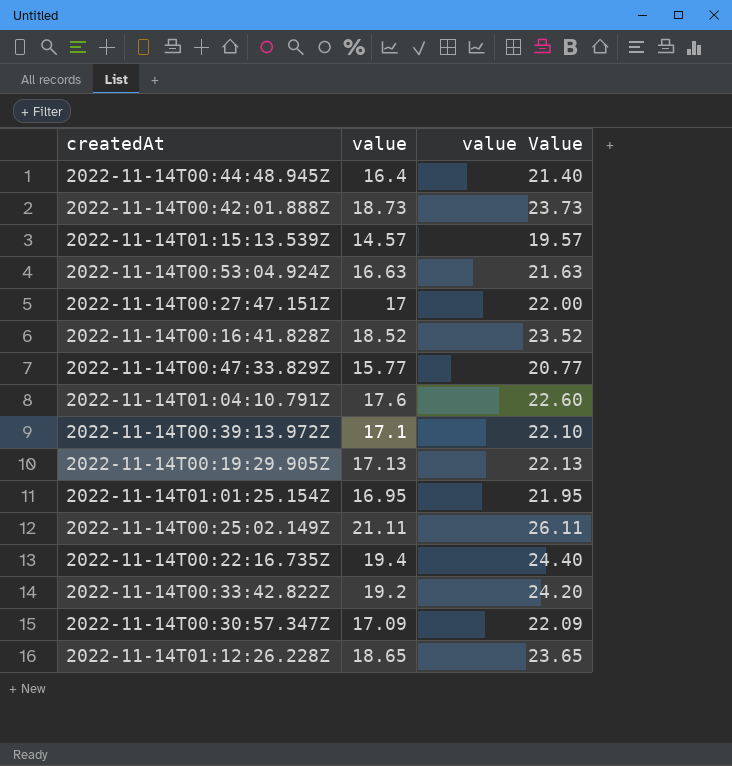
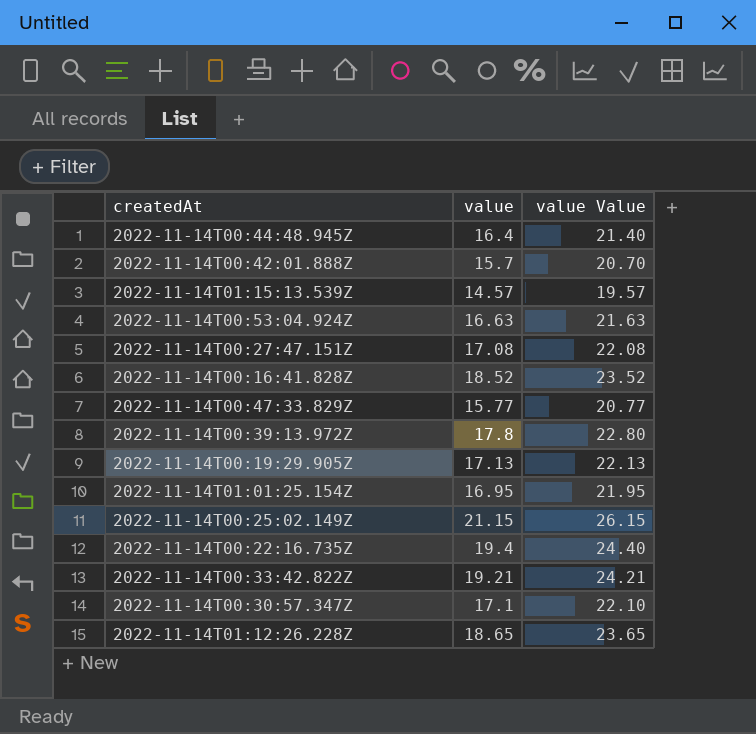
row 2022-11-14T01:04:10.791Z: 17.6 | 22.60 -> none
2022-11-14T00:42:01.888Z | value: 18.73 -> 15.7
2022-11-14T00:42:01.888Z | value Value: 23.73 -> 20.70
2022-11-14T00:27:47.151Z | value: 17 -> 17.08
2022-11-14T00:27:47.151Z | value Value: 22.00 -> 22.08
2022-11-14T00:39:13.972Z | value: 17.1 -> 17.8
2022-11-14T00:39:13.972Z | value Value: 22.10 -> 22.80
2022-11-14T00:25:02.149Z | value: 21.11 -> 21.15
2022-11-14T00:25:02.149Z | value Value: 26.11 -> 26.15
2022-11-14T00:33:42.822Z | value: 19.2 -> 19.21
2022-11-14T00:33:42.822Z | value Value: 24.20 -> 24.21
2022-11-14T00:30:57.347Z | value: 17.09 -> 17.1
2022-11-14T00:30:57.347Z | value Value: 22.09 -> 22.10

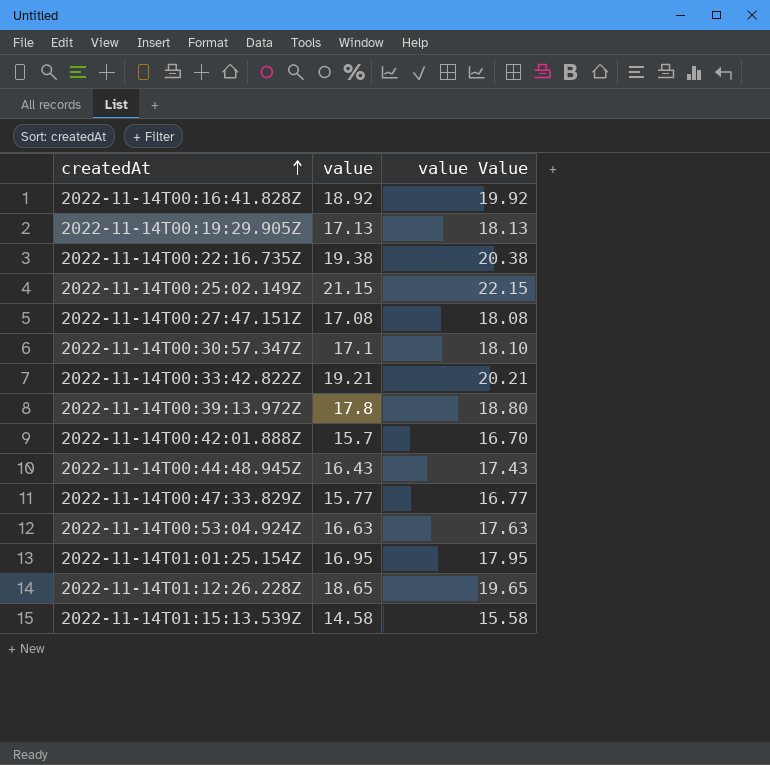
row order: none -> createdAt ascending
column value Value | formula: [value] + 5 -> [value] + 1
2022-11-14T00:16:41.828Z | value: 18.52 -> 18.92
2022-11-14T00:22:16.735Z | value: 19.4 -> 19.38
2022-11-14T00:44:48.945Z | value: 16.4 -> 16.43
2022-11-14T01:15:13.539Z | value: 14.57 -> 14.58

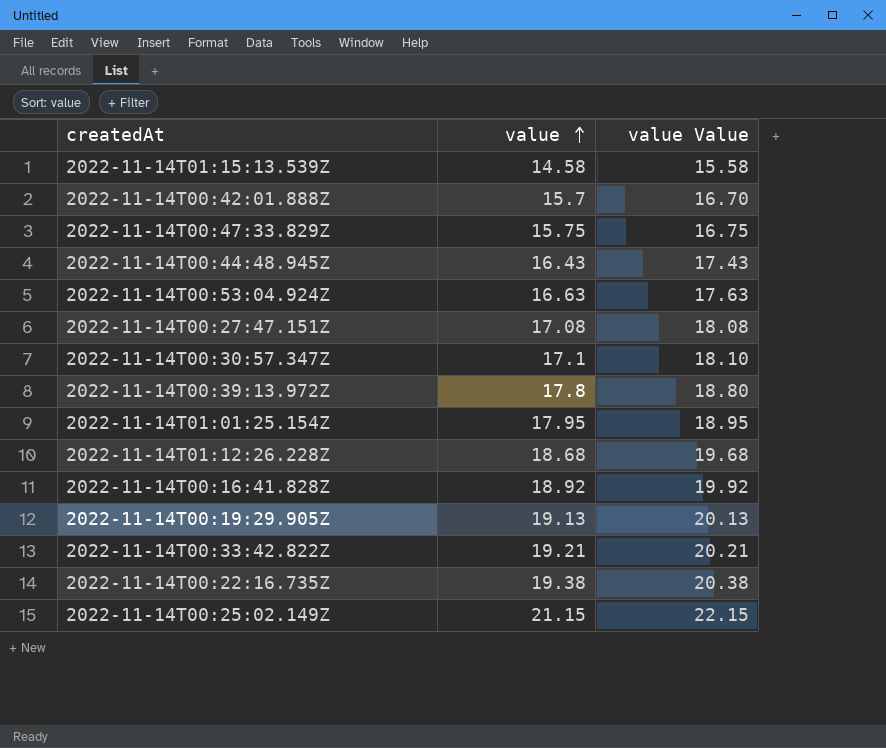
row order: createdAt ascending -> value ascending
2022-11-14T00:47:33.829Z | value: 15.77 -> 15.75
2022-11-14T00:47:33.829Z | value Value: 16.77 -> 16.75
2022-11-14T01:01:25.154Z | value: 16.95 -> 17.95
2022-11-14T01:01:25.154Z | value Value: 17.95 -> 18.95
2022-11-14T01:12:26.228Z | value: 18.65 -> 18.68
2022-11-14T01:12:26.228Z | value Value: 19.65 -> 19.68
2022-11-14T00:19:29.905Z | value: 17.13 -> 19.13
2022-11-14T00:19:29.905Z | value Value: 18.13 -> 20.13

